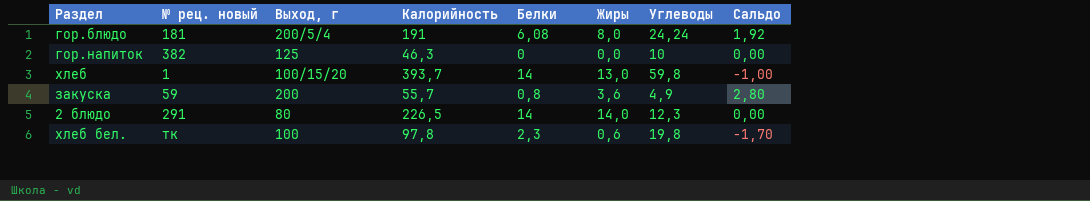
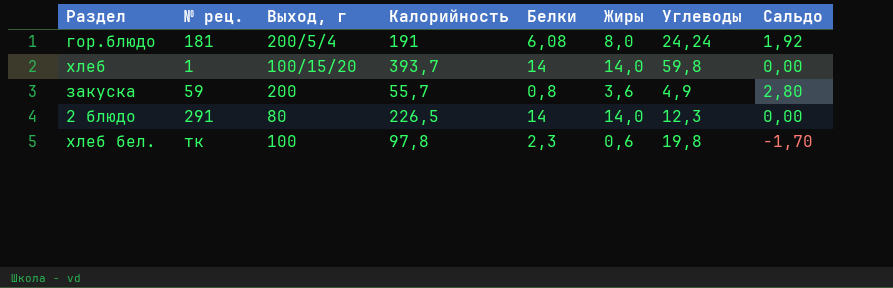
column name: № рец. новый -> № рец.
row гор.напиток: 382 | 125 | 46,3 | 0 | 0,0 | 10 | 0,00 -> none
хлеб | Жиры: 13,0 -> 14,0
хлеб | Сальдо: -1,00 -> 0,00

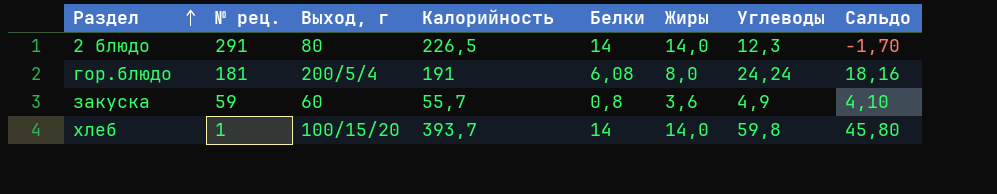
row order: none -> Раздел ascending
column Сальдо | formula: [Жиры] - [Белки] -> [Углеводы] - [Белки]
row хлеб бел.: тк | 100 | 97,8 | 2,3 | 0,6 | 19,8 | -1,70 -> none
закуска | Выход, г: 200 -> 60

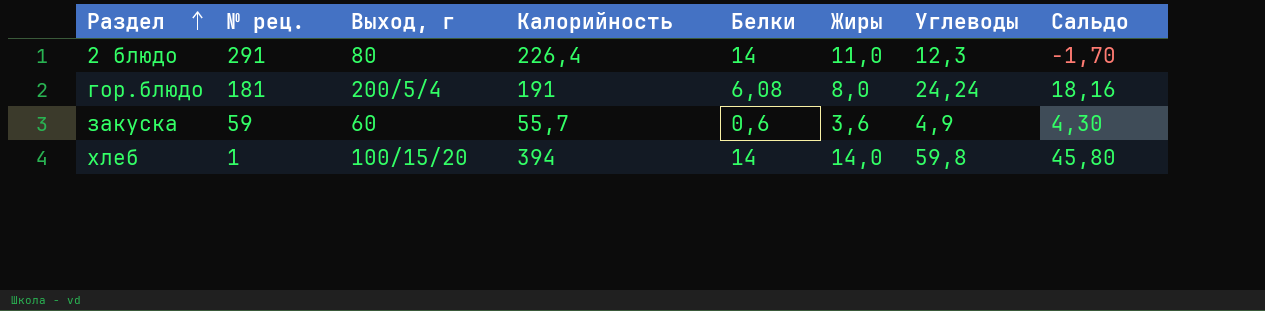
2 блюдо | Калорийность: 226,5 -> 226,4
2 блюдо | Жиры: 14,0 -> 11,0
закуска | Белки: 0,8 -> 0,6
закуска | Сальдо: 4,10 -> 4,30
хлеб | Калорийность: 393,7 -> 394

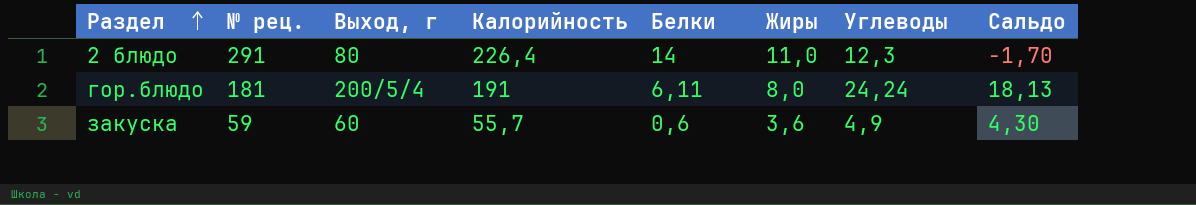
row хлеб: 1 | 100/15/20 | 394 | 14 | 14,0 | 59,8 | 45,80 -> none
гор.блюдо | Белки: 6,08 -> 6,11
гор.блюдо | Сальдо: 18,16 -> 18,13

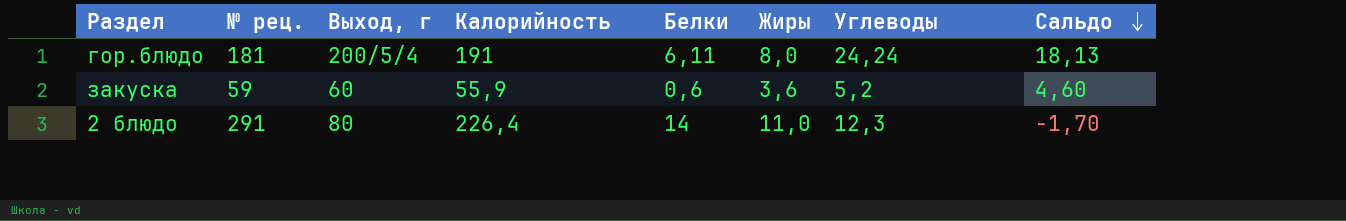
row order: Раздел ascending -> Сальдо descending
закуска | Калорийность: 55,7 -> 55,9
закуска | Углеводы: 4,9 -> 5,2
закуска | Сальдо: 4,30 -> 4,60

